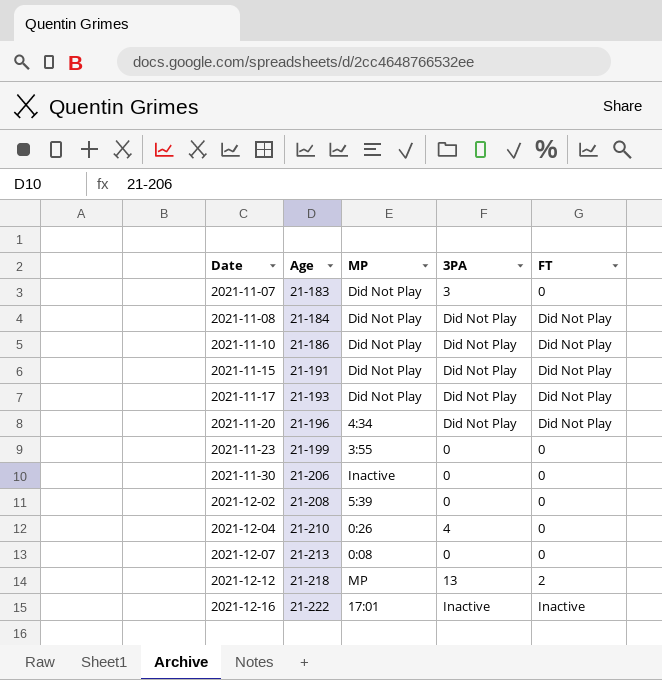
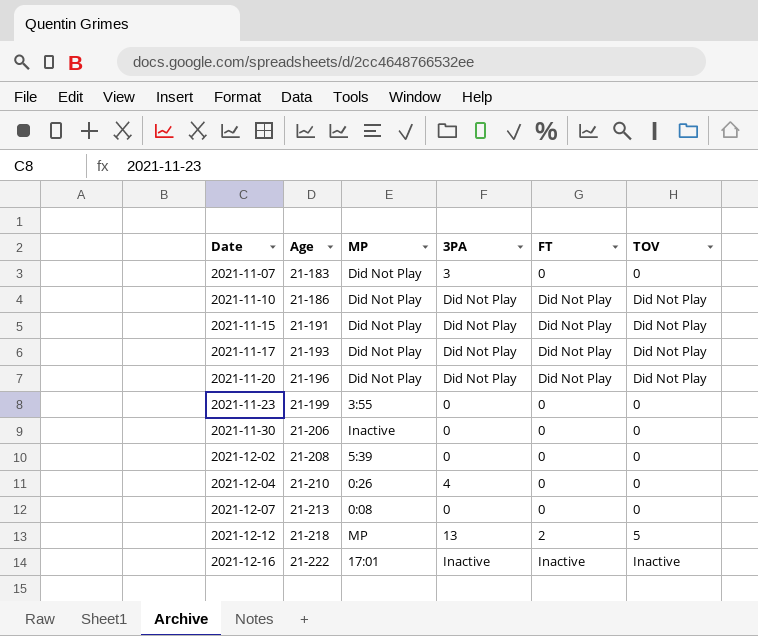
column TOV | position: none -> 6
row 2021-11-08: 21-184 | Did Not Play | Did Not Play | Did Not Play -> none
2021-11-20 | MP: 4:34 -> Did Not Play

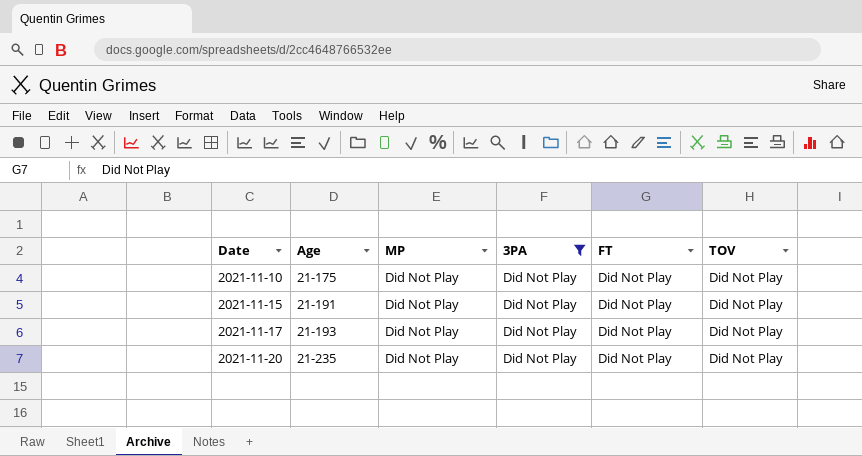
filter: none -> 3PA = Did Not Play
2021-11-10 | Age: 21-186 -> 21-175
2021-11-20 | Age: 21-196 -> 21-235

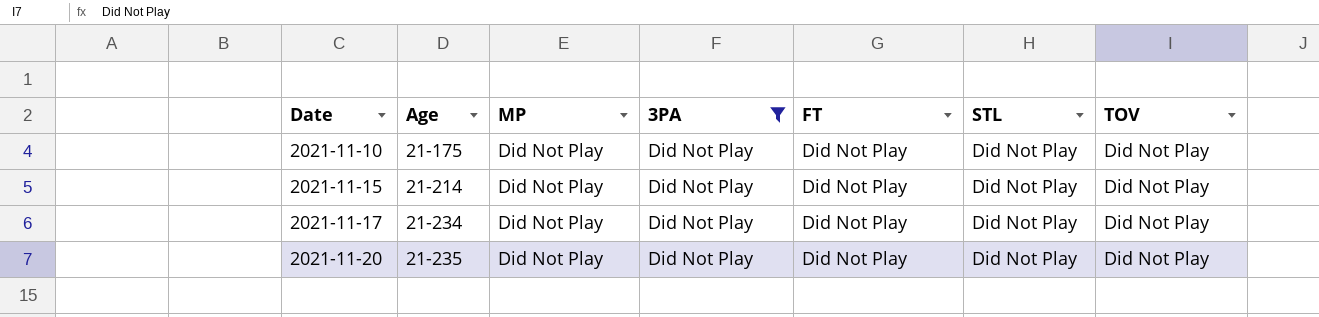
column STL | position: none -> 6
2021-11-15 | Age: 21-191 -> 21-214
2021-11-17 | Age: 21-193 -> 21-234

